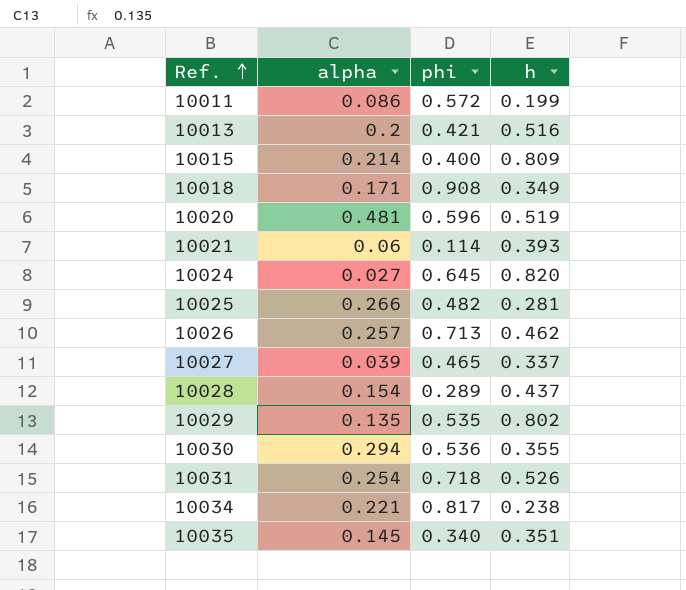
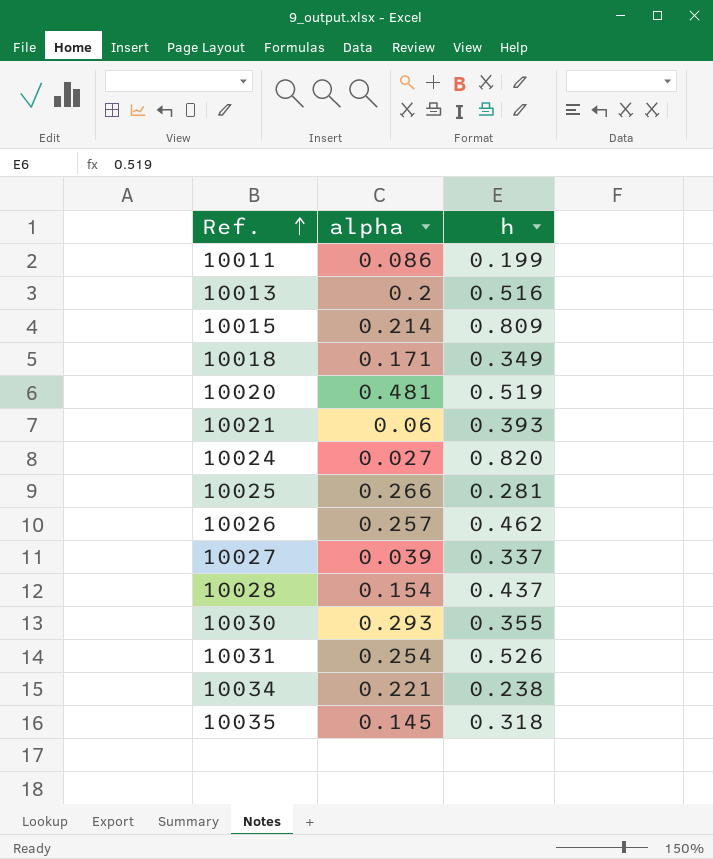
column phi | position: 3 -> none
row 10029: 0.135 | 0.535 | 0.802 -> none
10030 | alpha: 0.294 -> 0.293
10035 | h: 0.351 -> 0.318

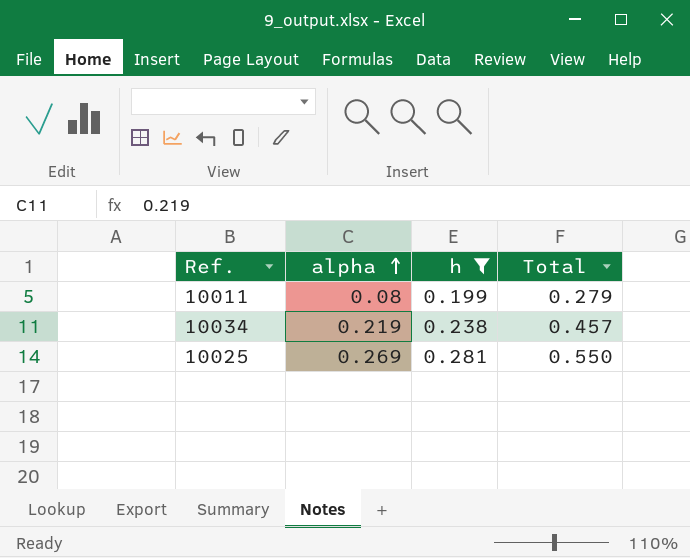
filter: none -> h <= 0.281
row order: Ref. ascending -> alpha ascending
column Total | formula: none -> [alpha] + [h]
10011 | alpha: 0.086 -> 0.08
10034 | alpha: 0.221 -> 0.219
10025 | alpha: 0.266 -> 0.269

